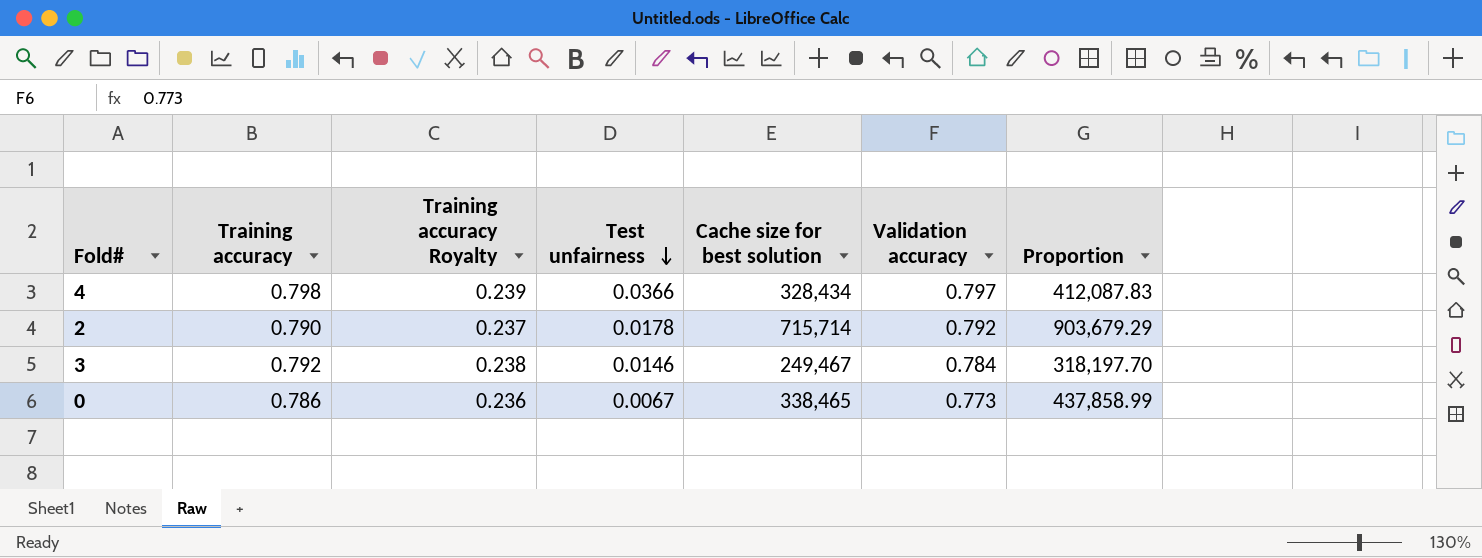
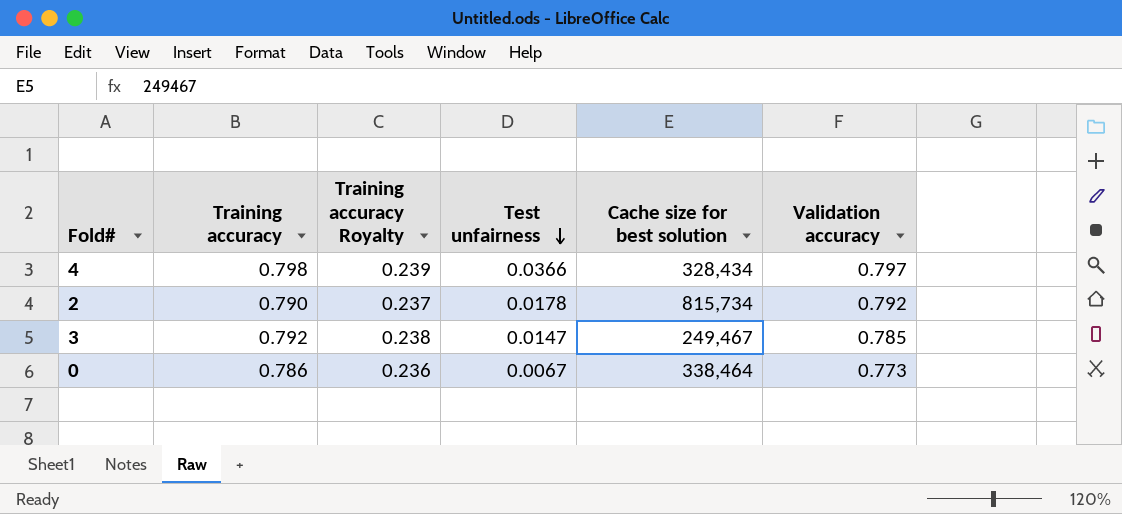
column Proportion | formula: [Cache size for best solution] / [Validation accuracy] -> none
2 | Cache size for best solution: 715,714 -> 815,734
3 | Test unfairness: 0.0146 -> 0.0147
3 | Validation accuracy: 0.784 -> 0.785
0 | Cache size for best solution: 338,465 -> 338,464

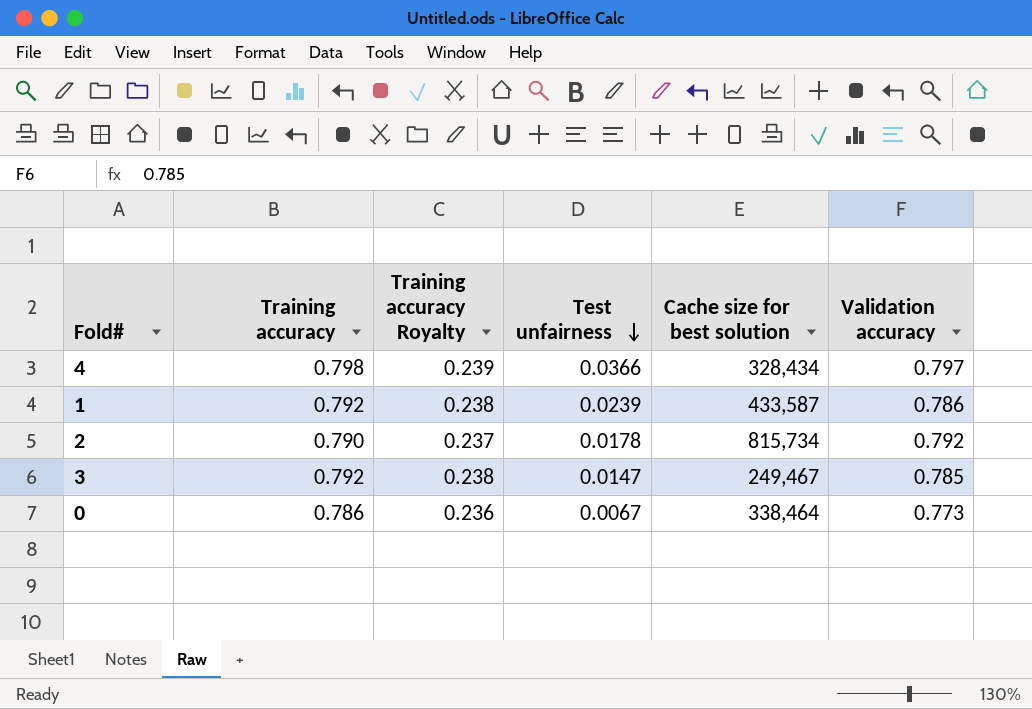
row 1: none -> 0.792 | 0.238 | 0.0239 | 433,587 | 0.786

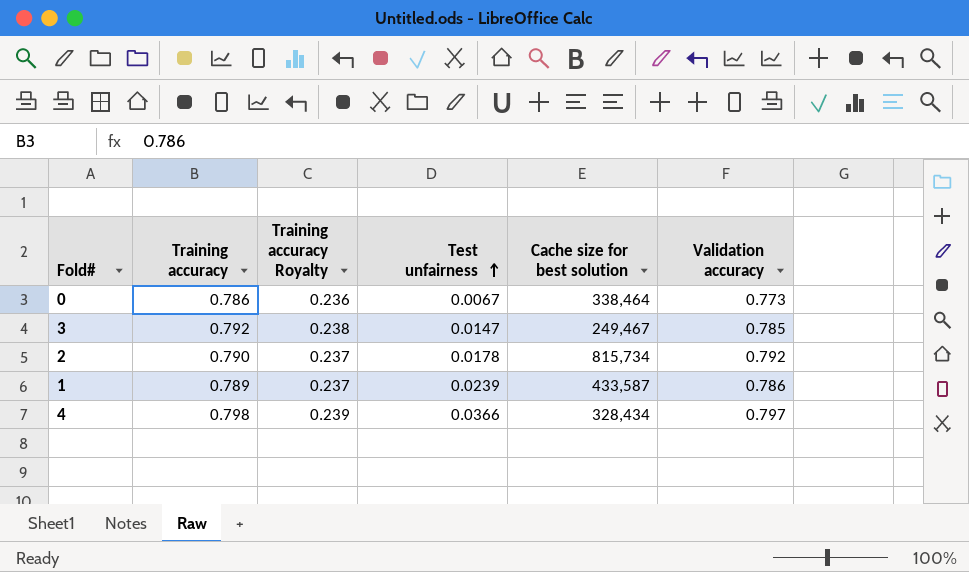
row order: Test unfairness descending -> Test unfairness ascending
1 | Training accuracy: 0.792 -> 0.789
1 | Training accuracy Royalty: 0.238 -> 0.237

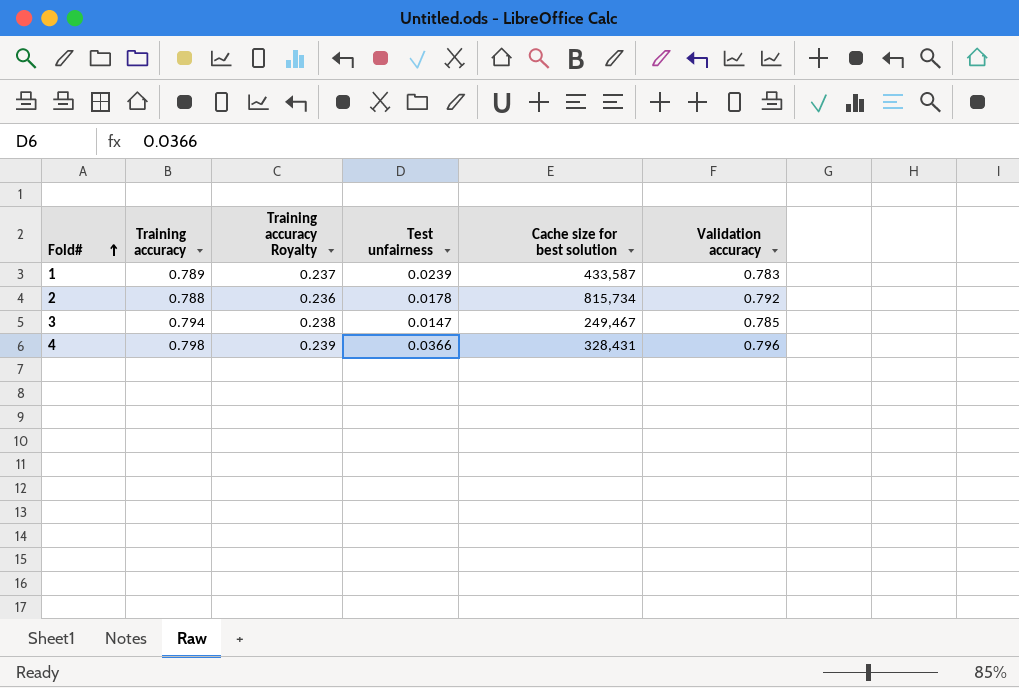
row order: Test unfairness ascending -> Fold# ascending
row 0: 0.786 | 0.236 | 0.0067 | 338,464 | 0.773 -> none
1 | Validation accuracy: 0.786 -> 0.783
2 | Training accuracy: 0.790 -> 0.788
2 | Training accuracy Royalty: 0.237 -> 0.236
3 | Training accuracy: 0.792 -> 0.794
4 | Cache size for best solution: 328,434 -> 328,431
4 | Validation accuracy: 0.797 -> 0.796

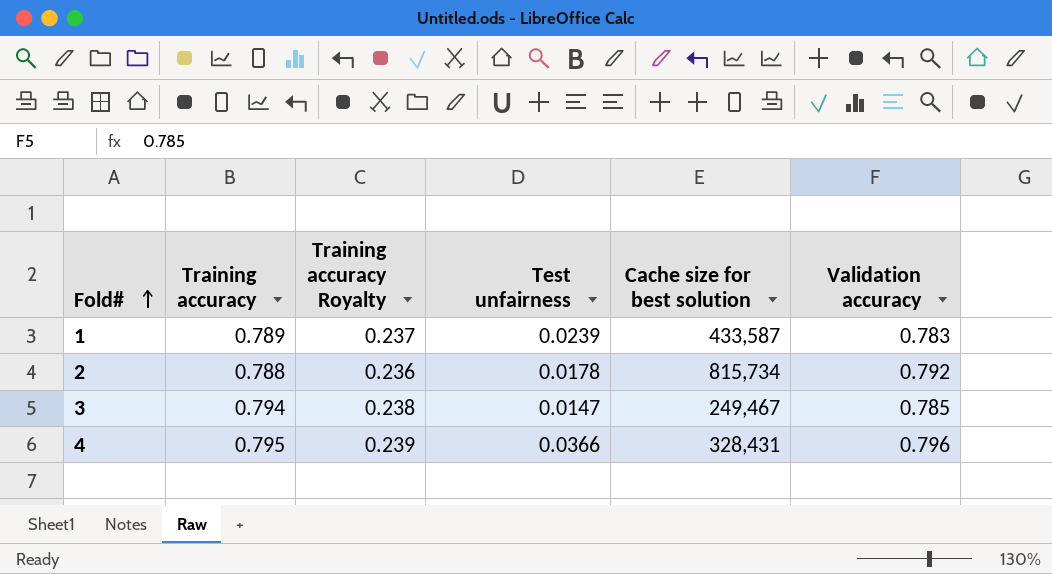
4 | Training accuracy: 0.798 -> 0.795

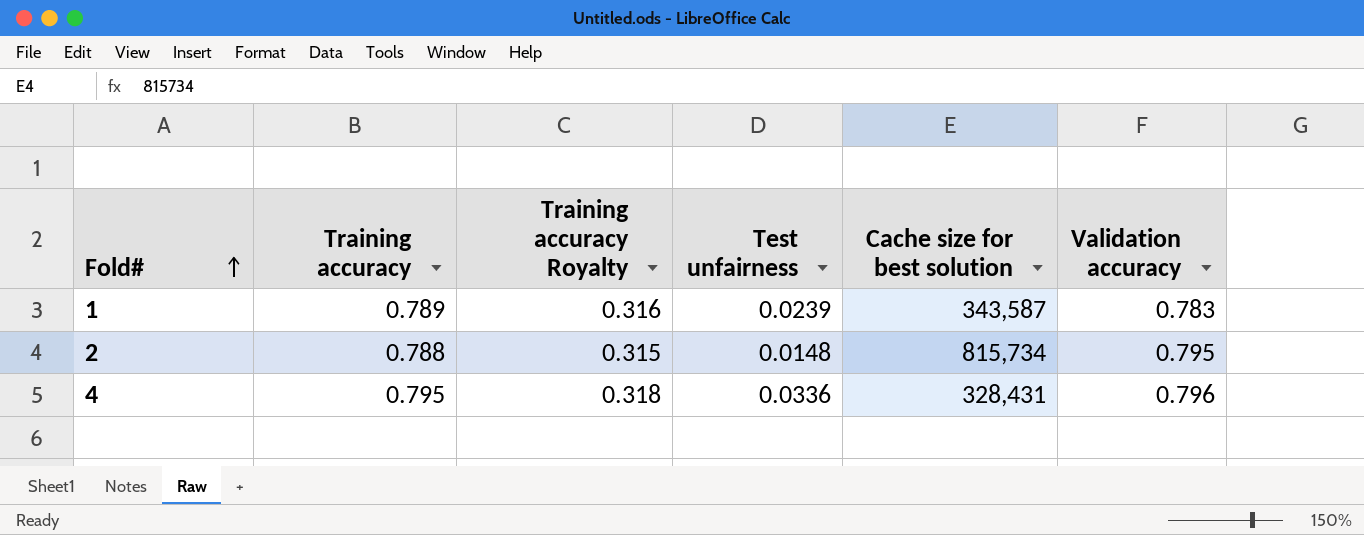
column Training accuracy Royalty | formula: [Training accuracy] * 0.3 -> [Training accuracy] * 0.4
row 3: 0.794 | 0.238 | 0.0147 | 249,467 | 0.785 -> none
1 | Cache size for best solution: 433,587 -> 343,587
2 | Test unfairness: 0.0178 -> 0.0148
2 | Validation accuracy: 0.792 -> 0.795
4 | Test unfairness: 0.0366 -> 0.0336

